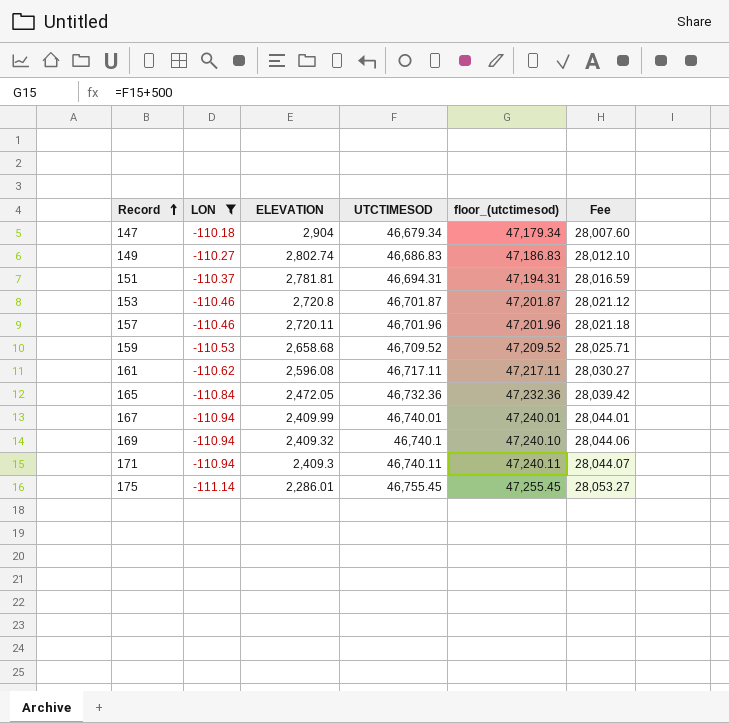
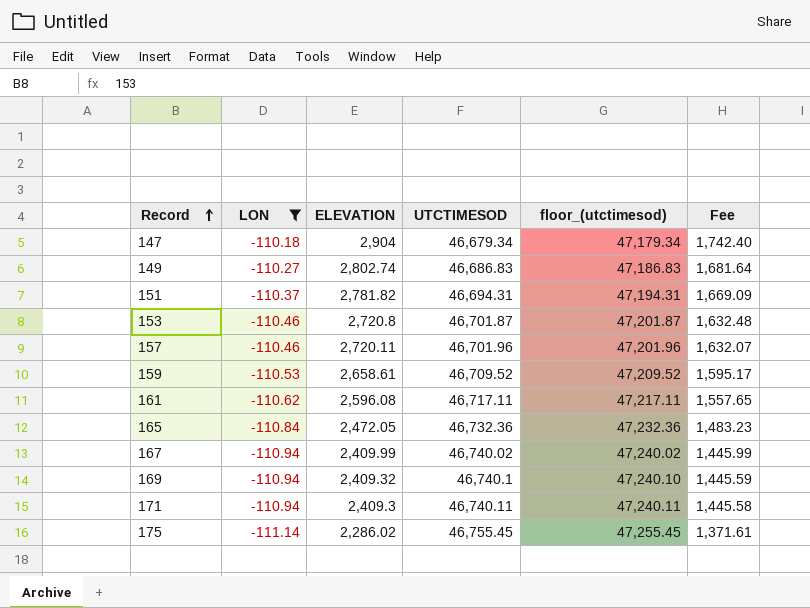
column Fee | formula: [UTCTIMESOD] * 0.6 -> [ELEVATION] * 0.6
151 | ELEVATION: 2,781.81 -> 2,781.82
159 | ELEVATION: 2,658.68 -> 2,658.61
167 | UTCTIMESOD: 46,740.01 -> 46,740.02
167 | floor_(utctimesod): 47,240.01 -> 47,240.02
175 | ELEVATION: 2,286.01 -> 2,286.02

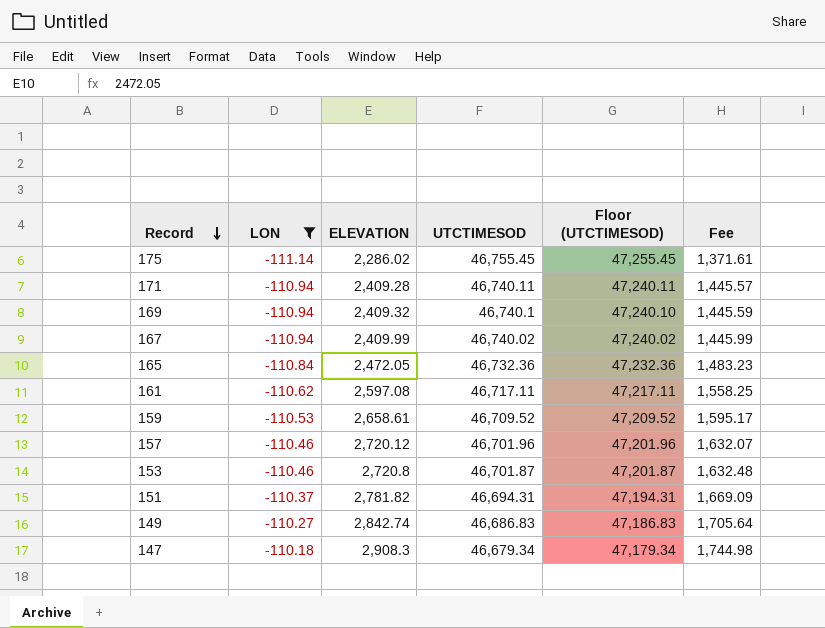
row order: Record ascending -> Record descending
column name: floor_(utctimesod) -> Floor (UTCTIMESOD)
171 | ELEVATION: 2,409.3 -> 2,409.28
171 | Fee: 1,445.58 -> 1,445.57
161 | ELEVATION: 2,596.08 -> 2,597.08
161 | Fee: 1,557.65 -> 1,558.25
157 | ELEVATION: 2,720.11 -> 2,720.12
149 | ELEVATION: 2,802.74 -> 2,842.74
149 | Fee: 1,681.64 -> 1,705.64
147 | ELEVATION: 2,904 -> 2,908.3
147 | Fee: 1,742.40 -> 1,744.98

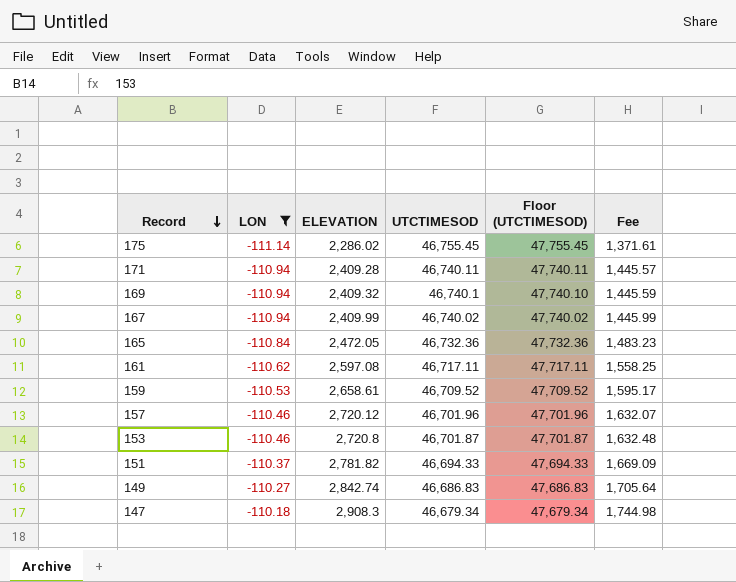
column Floor (UTCTIMESOD) | formula: [UTCTIMESOD] + 500 -> [UTCTIMESOD] + 1000
151 | UTCTIMESOD: 46,694.31 -> 46,694.33

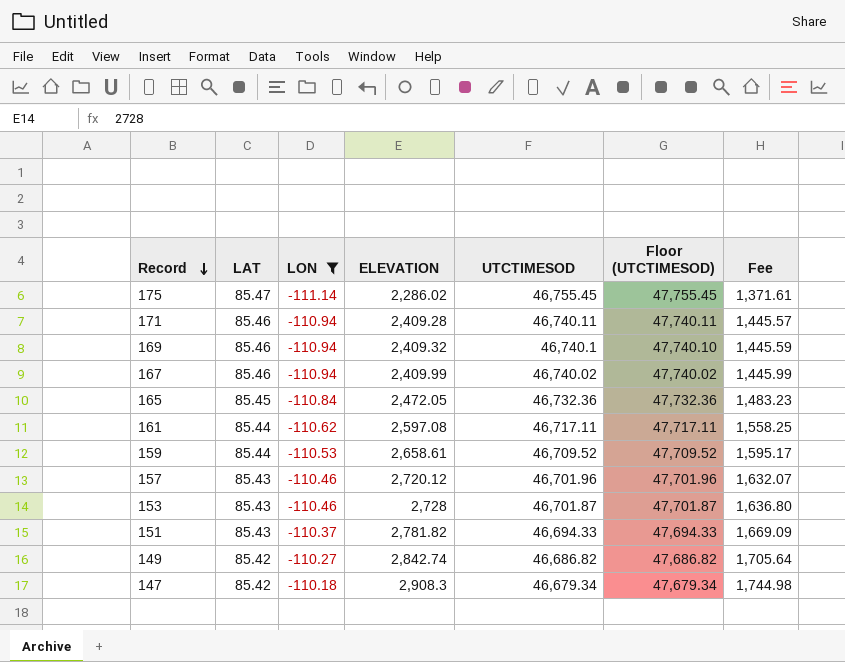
column LAT | position: none -> 2
153 | ELEVATION: 2,720.8 -> 2,728
153 | Fee: 1,632.48 -> 1,636.80
149 | UTCTIMESOD: 46,686.83 -> 46,686.82
149 | Floor (UTCTIMESOD): 47,686.83 -> 47,686.82

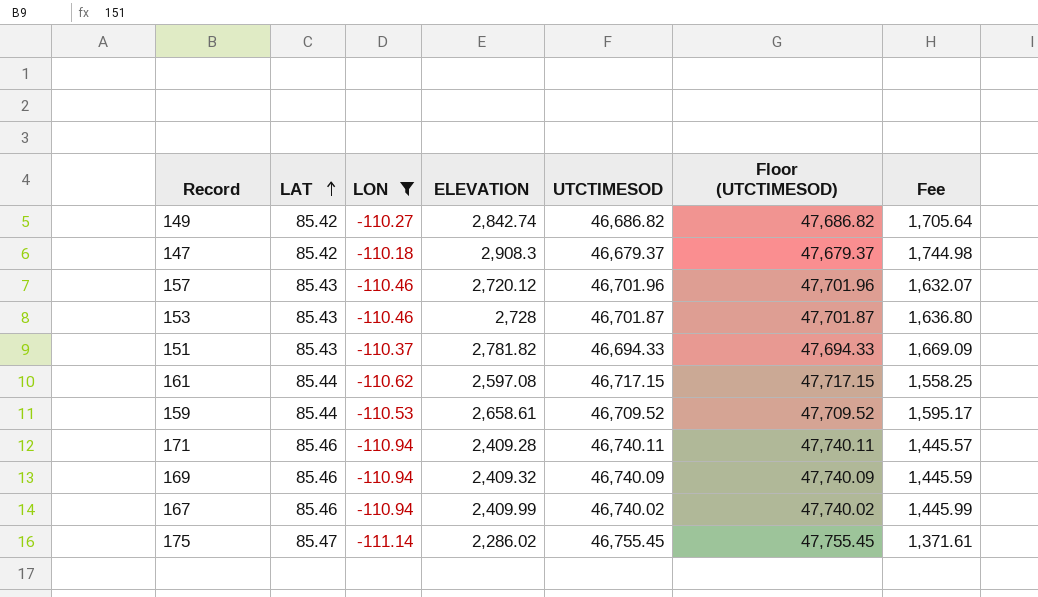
row order: Record descending -> LAT ascending
row 165: 85.45 | -110.84 | 2,472.05 | 46,732.36 | 47,732.36 | 1,483.23 -> none
147 | UTCTIMESOD: 46,679.34 -> 46,679.37
147 | Floor (UTCTIMESOD): 47,679.34 -> 47,679.37
161 | UTCTIMESOD: 46,717.11 -> 46,717.15
161 | Floor (UTCTIMESOD): 47,717.11 -> 47,717.15
169 | UTCTIMESOD: 46,740.1 -> 46,740.09
169 | Floor (UTCTIMESOD): 47,740.10 -> 47,740.09

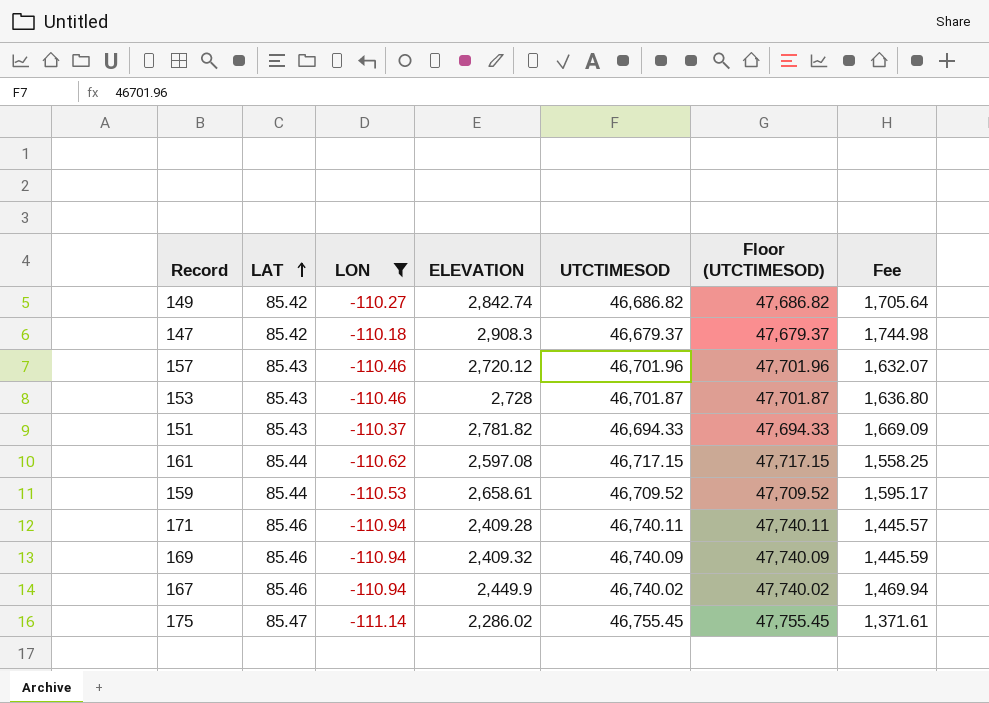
167 | ELEVATION: 2,409.99 -> 2,449.9
167 | Fee: 1,445.99 -> 1,469.94

